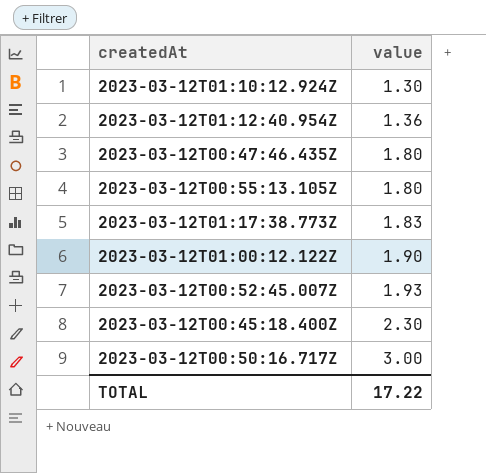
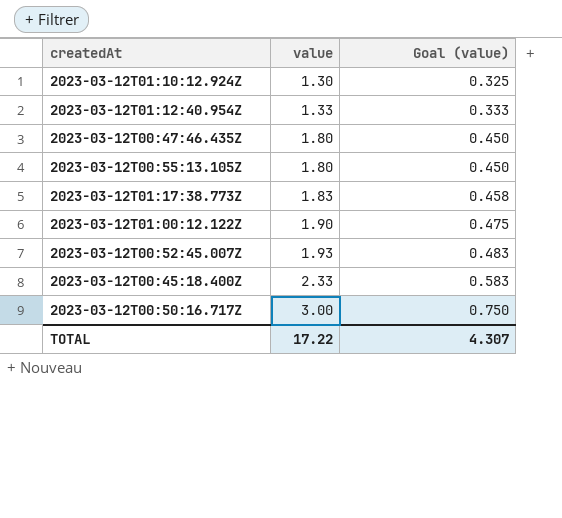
column Goal (value) | formula: none -> [value] * 0.25
2023-03-12T01:12:40.954Z | value: 1.36 -> 1.33
2023-03-12T00:45:18.400Z | value: 2.30 -> 2.33

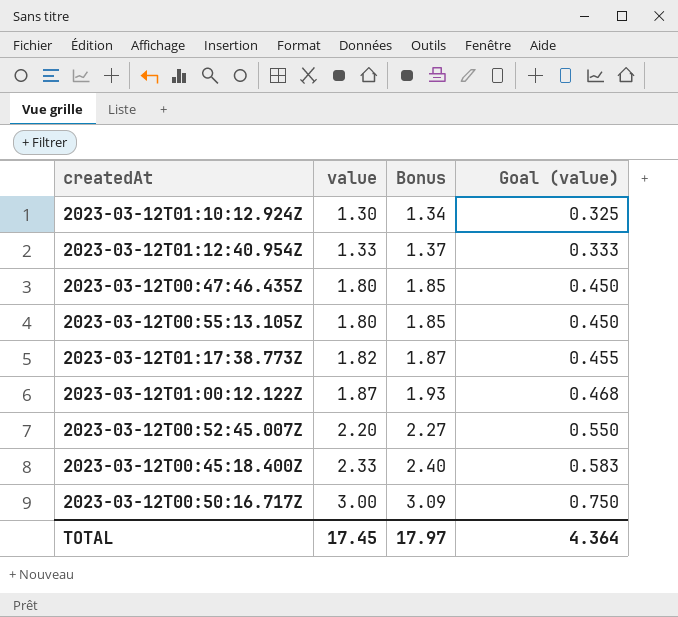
column Bonus | formula: none -> [value] * 1.03
2023-03-12T01:17:38.773Z | value: 1.83 -> 1.82
2023-03-12T01:17:38.773Z | Goal (value): 0.458 -> 0.455
2023-03-12T01:00:12.122Z | value: 1.90 -> 1.87
2023-03-12T01:00:12.122Z | Goal (value): 0.475 -> 0.468
2023-03-12T00:52:45.007Z | value: 1.93 -> 2.20
2023-03-12T00:52:45.007Z | Goal (value): 0.483 -> 0.550
TOTAL | value: 17.22 -> 17.45
TOTAL | Goal (value): 4.307 -> 4.364

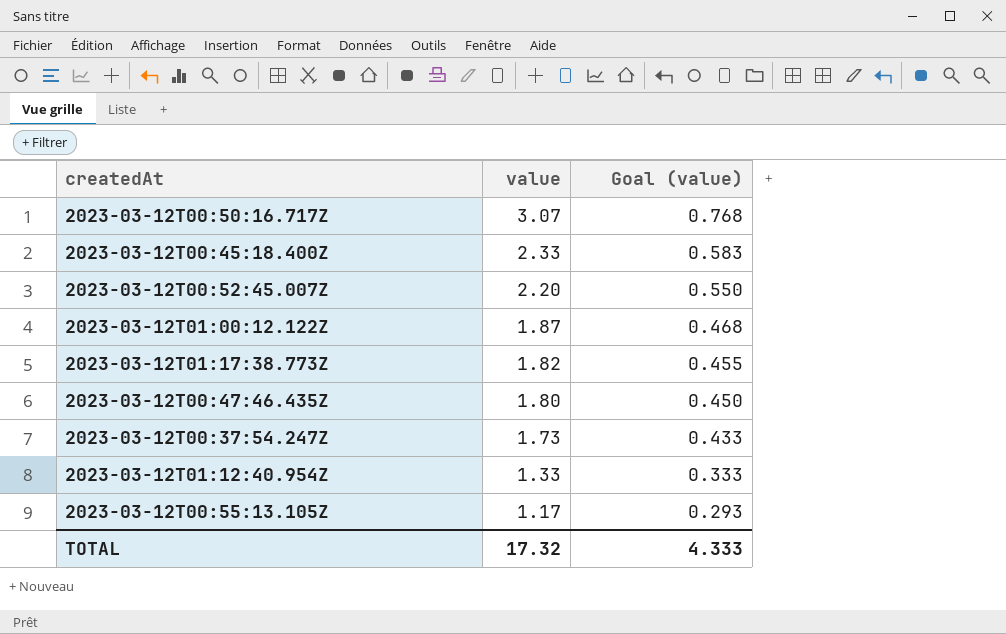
row order: value ascending -> value descending
column Bonus | formula: [value] * 1.03 -> none
row 2023-03-12T01:10:12.924Z: 1.30 | 1.34 | 0.325 -> none
2023-03-12T00:50:16.717Z | value: 3.00 -> 3.07
2023-03-12T00:50:16.717Z | Goal (value): 0.750 -> 0.768
row 2023-03-12T00:37:54.247Z: none -> 1.73 | 0.433
2023-03-12T00:55:13.105Z | value: 1.80 -> 1.17
2023-03-12T00:55:13.105Z | Goal (value): 0.450 -> 0.293
TOTAL | value: 17.45 -> 17.32
TOTAL | Goal (value): 4.364 -> 4.333

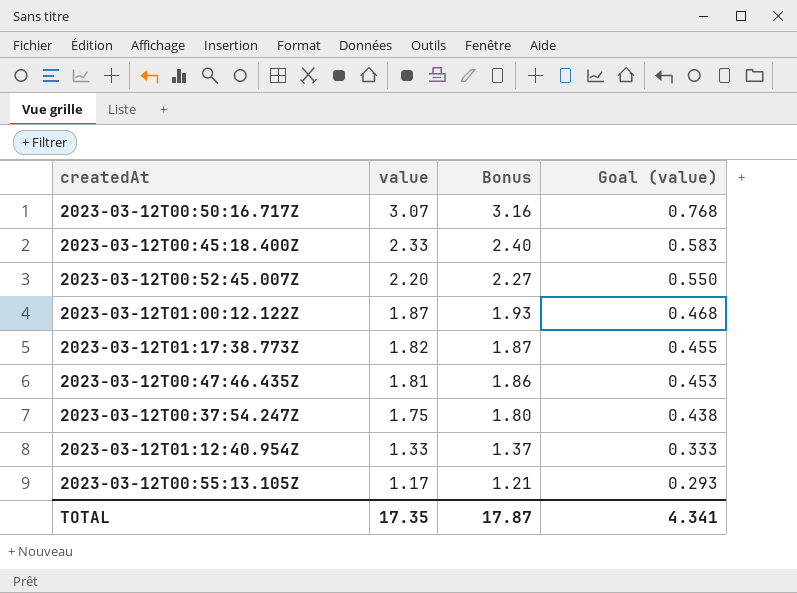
column Bonus | formula: none -> [value] * 1.03
2023-03-12T00:47:46.435Z | value: 1.80 -> 1.81
2023-03-12T00:47:46.435Z | Goal (value): 0.450 -> 0.453
2023-03-12T00:37:54.247Z | value: 1.73 -> 1.75
2023-03-12T00:37:54.247Z | Goal (value): 0.433 -> 0.438
TOTAL | value: 17.32 -> 17.35
TOTAL | Goal (value): 4.333 -> 4.341

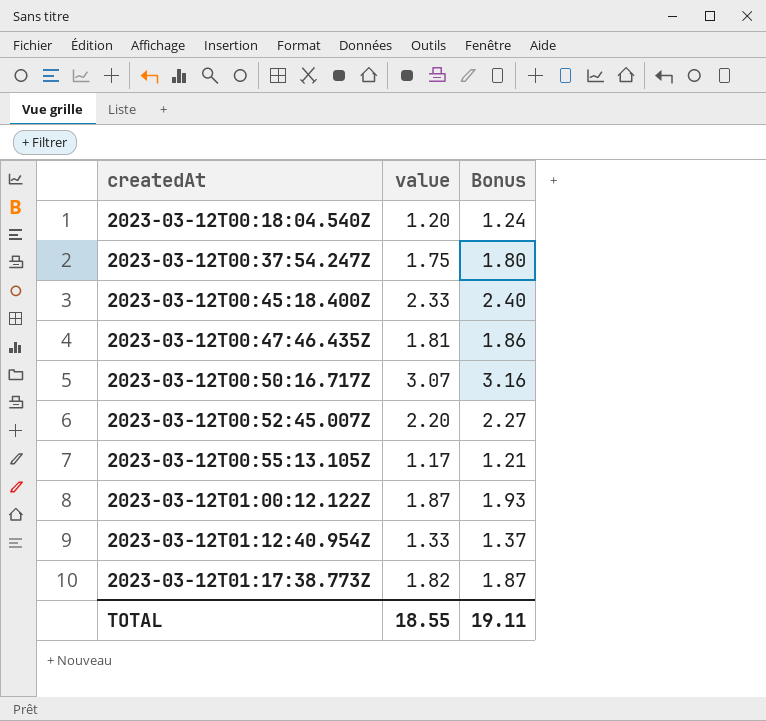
row order: value descending -> createdAt ascending
column Goal (value) | formula: [value] * 0.25 -> none
row 2023-03-12T00:18:04.540Z: none -> 1.20 | 1.24
TOTAL | value: 17.35 -> 18.55
TOTAL | Bonus: 17.87 -> 19.11

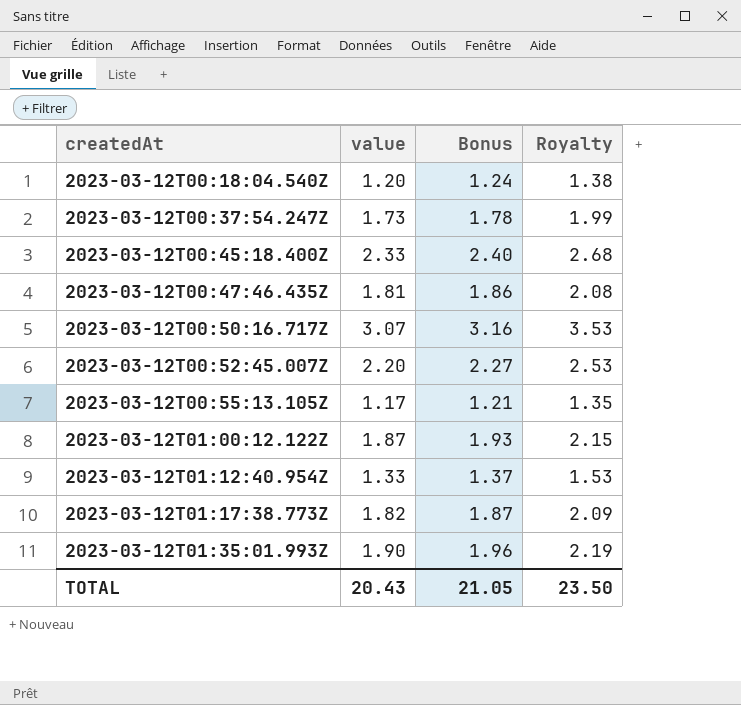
column Royalty | formula: none -> [value] * 1.15
2023-03-12T00:37:54.247Z | value: 1.75 -> 1.73
2023-03-12T00:37:54.247Z | Bonus: 1.80 -> 1.78
row 2023-03-12T01:35:01.993Z: none -> 1.90 | 1.96 | 2.19
TOTAL | value: 18.55 -> 20.43
TOTAL | Bonus: 19.11 -> 21.05

